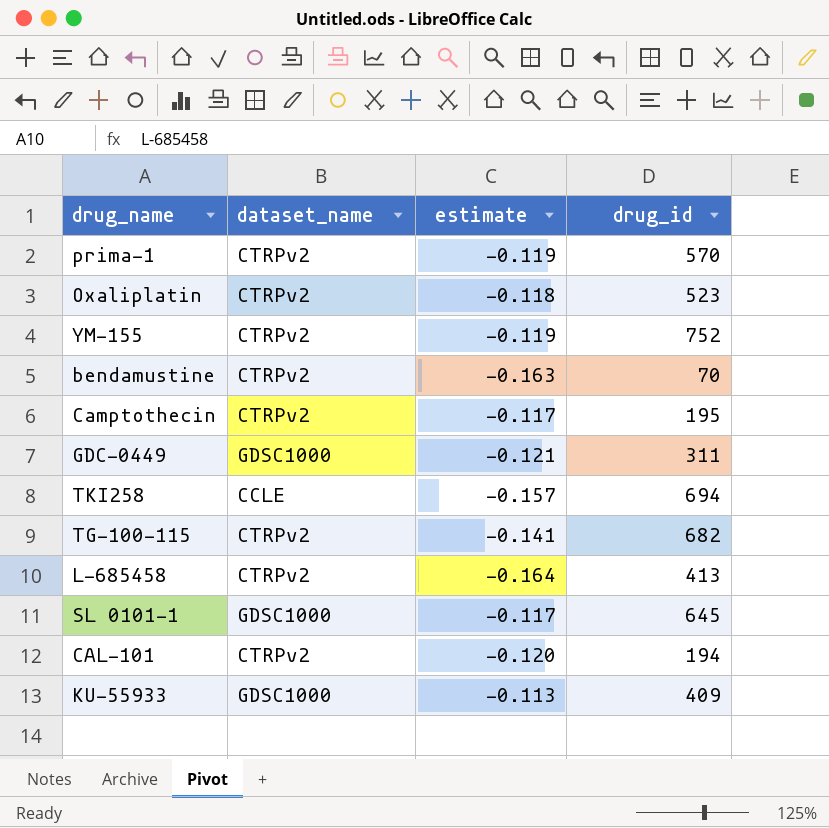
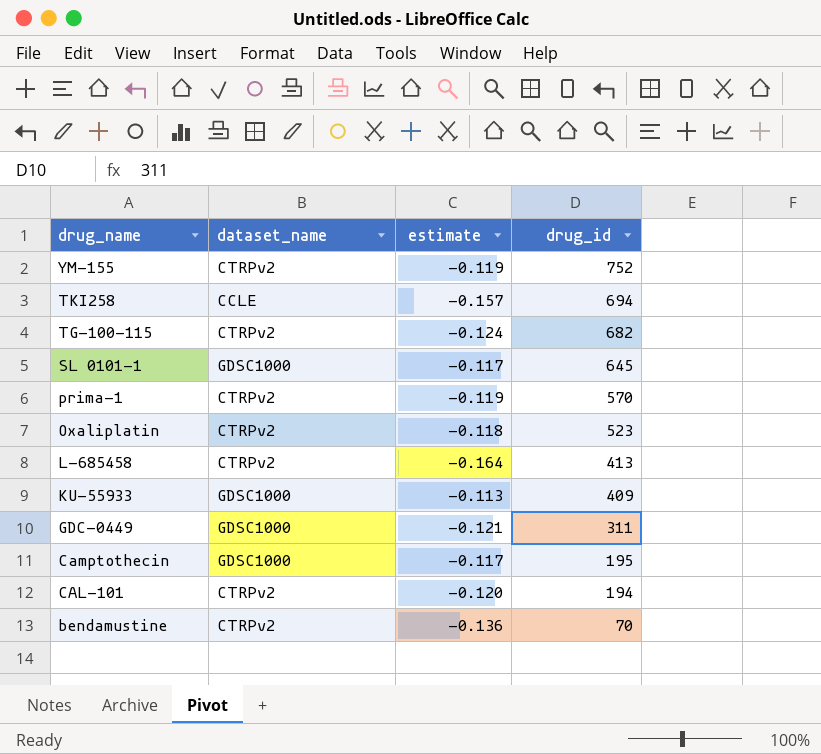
row order: none -> drug_name descending
TG-100-115 | estimate: -0.141 -> -0.124
Camptothecin | dataset_name: CTRPv2 -> GDSC1000
bendamustine | estimate: -0.163 -> -0.136

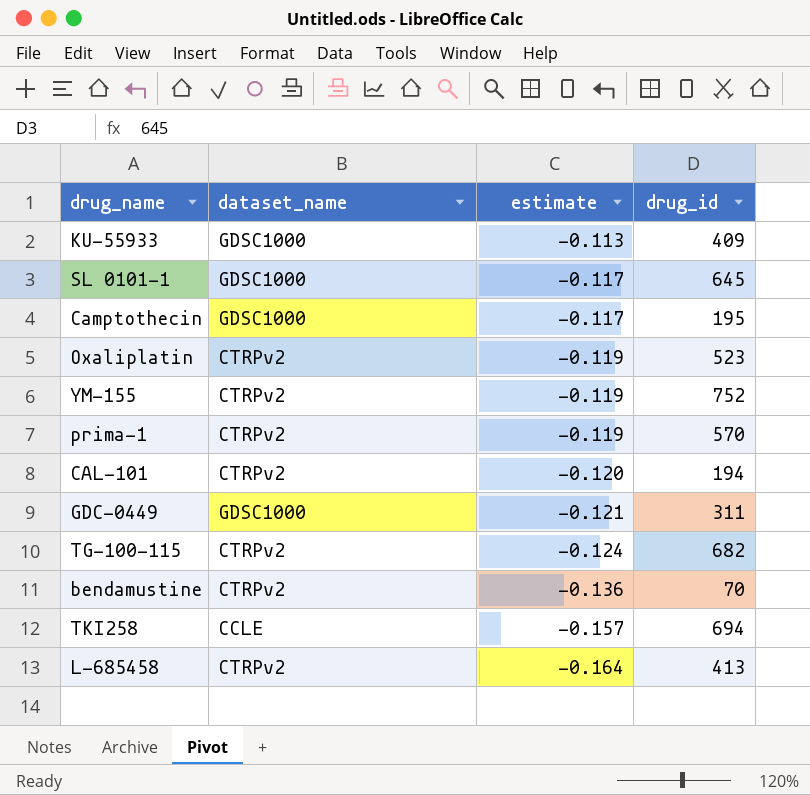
row order: drug_name descending -> estimate descending
Oxaliplatin | estimate: -0.118 -> -0.119

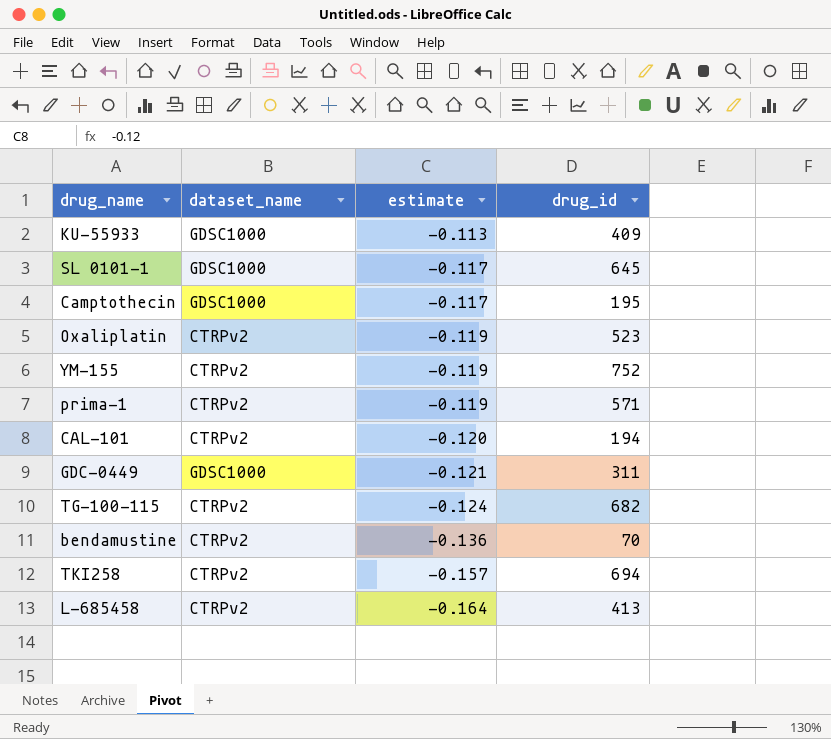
prima-1 | drug_id: 570 -> 571
TKI258 | dataset_name: CCLE -> CTRPv2

